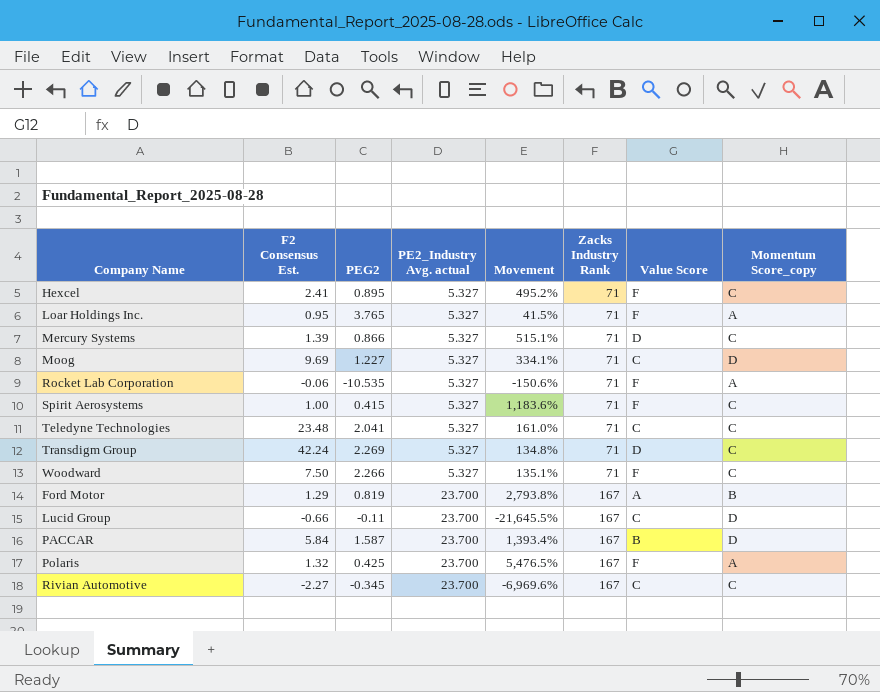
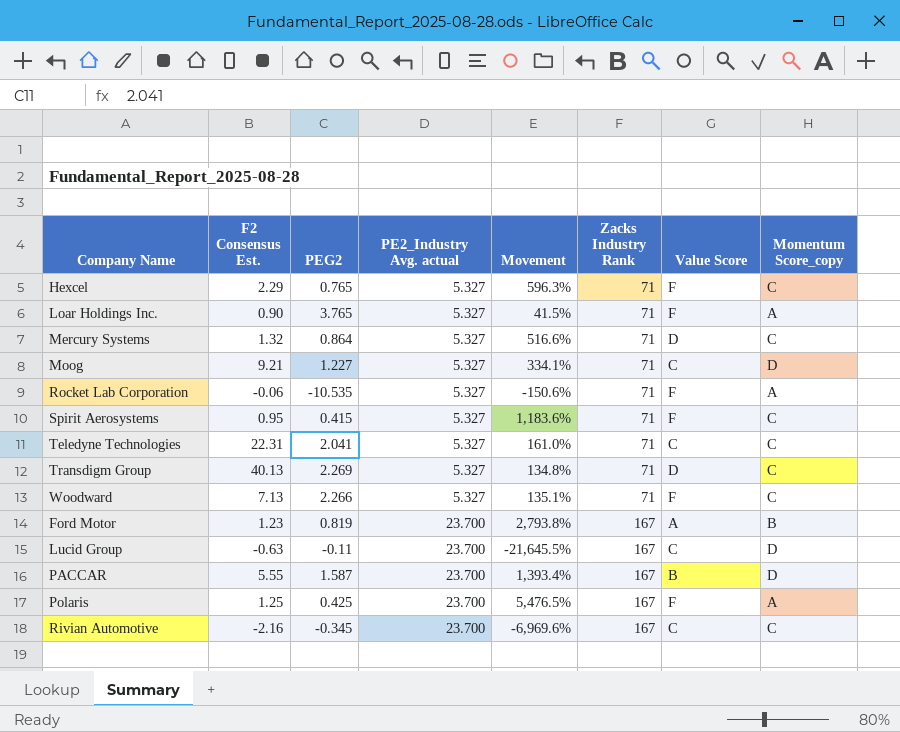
Hexcel | F2 Consensus Est.: 2.41 -> 2.29
Hexcel | PEG2: 0.895 -> 0.765
Hexcel | Movement: 495.2% -> 596.3%
Loar Holdings Inc. | F2 Consensus Est.: 0.95 -> 0.90
Mercury Systems | F2 Consensus Est.: 1.39 -> 1.32
Mercury Systems | PEG2: 0.866 -> 0.864
Mercury Systems | Movement: 515.1% -> 516.6%
Moog | F2 Consensus Est.: 9.69 -> 9.21
Spirit Aerosystems | F2 Consensus Est.: 1.00 -> 0.95
Teledyne Technologies | F2 Consensus Est.: 23.48 -> 22.31
Transdigm Group | F2 Consensus Est.: 42.24 -> 40.13
Woodward | F2 Consensus Est.: 7.50 -> 7.13
Ford Motor | F2 Consensus Est.: 1.29 -> 1.23
Lucid Group | F2 Consensus Est.: -0.66 -> -0.63
PACCAR | F2 Consensus Est.: 5.84 -> 5.55
Polaris | F2 Consensus Est.: 1.32 -> 1.25
Rivian Automotive | F2 Consensus Est.: -2.27 -> -2.16

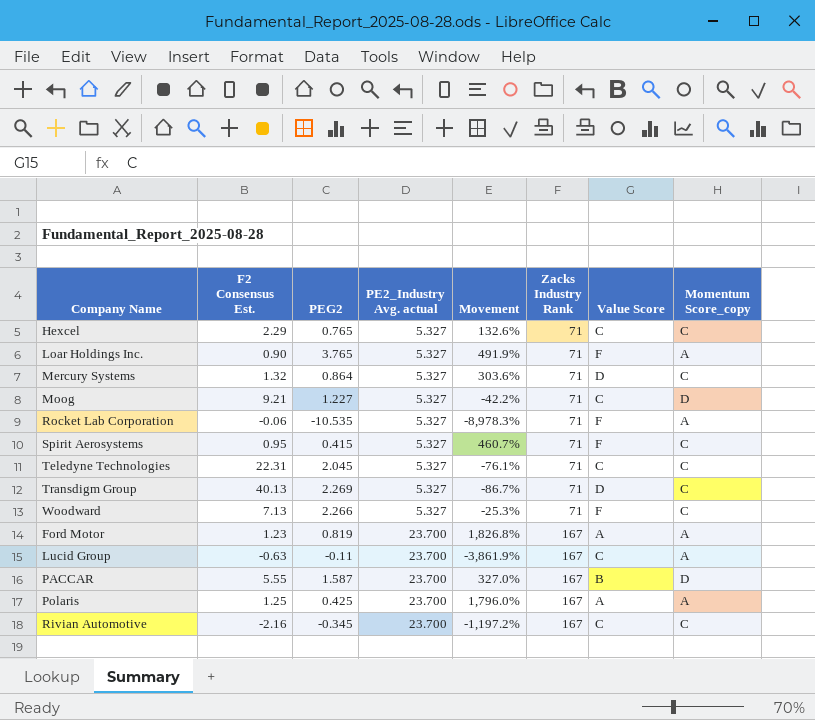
column Movement | formula: ([PE2_Industry Avg. actual] - [PEG2]) / [PEG2] -> ([PE2_Industry Avg. actual] - [F2 Consensus Est.]) / [F2 Consensus Est.]
Hexcel | Value Score: F -> C
Teledyne Technologies | PEG2: 2.041 -> 2.045
Ford Motor | Momentum Score_copy: B -> A
Lucid Group | Momentum Score_copy: D -> A
Polaris | Value Score: F -> A

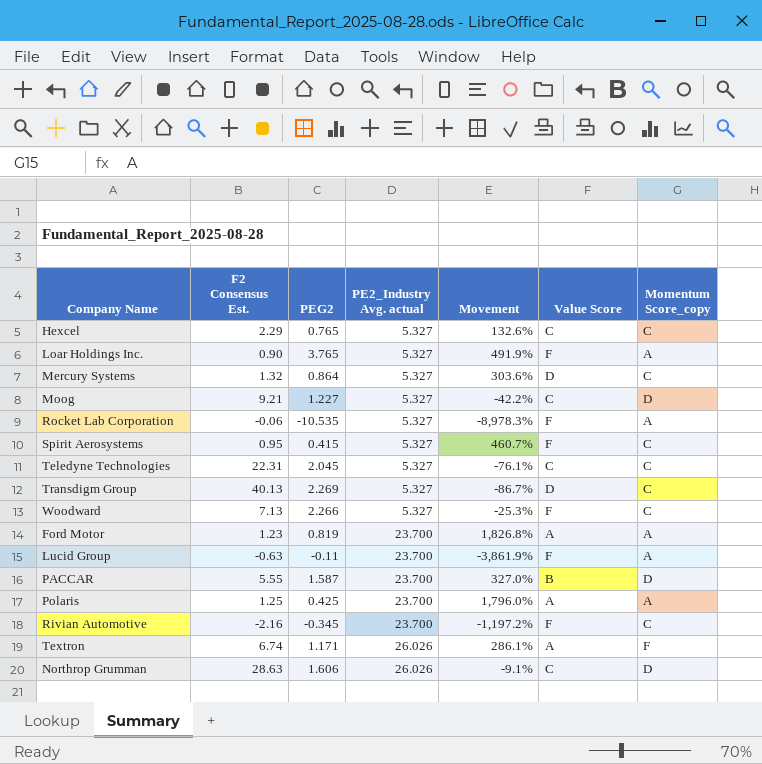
column Zacks Industry Rank | position: 6 -> none
Lucid Group | Value Score: C -> F
Rivian Automotive | Value Score: C -> F
row Textron: none -> 6.74 | 1.171 | 26.026 | 286.1% | A | F
row Northrop Grumman: none -> 28.63 | 1.606 | 26.026 | -9.1% | C | D

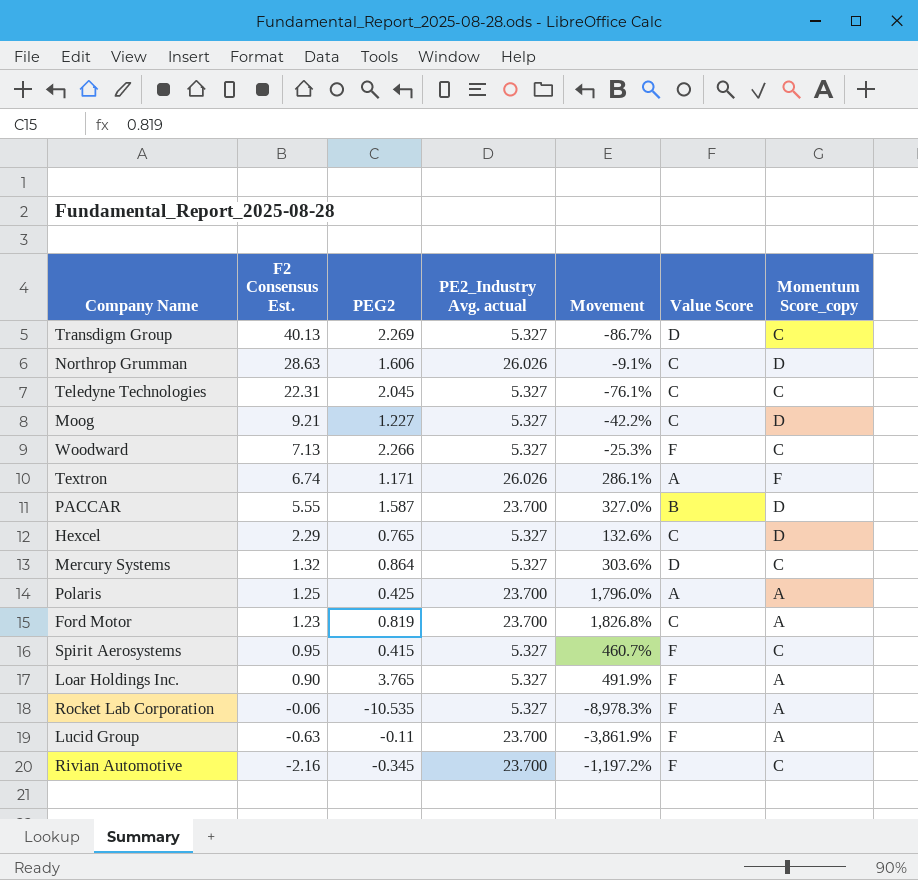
row order: PE2_Industry Avg. actual ascending -> F2 Consensus Est. descending
Hexcel | Momentum Score_copy: C -> D
Ford Motor | Value Score: A -> C

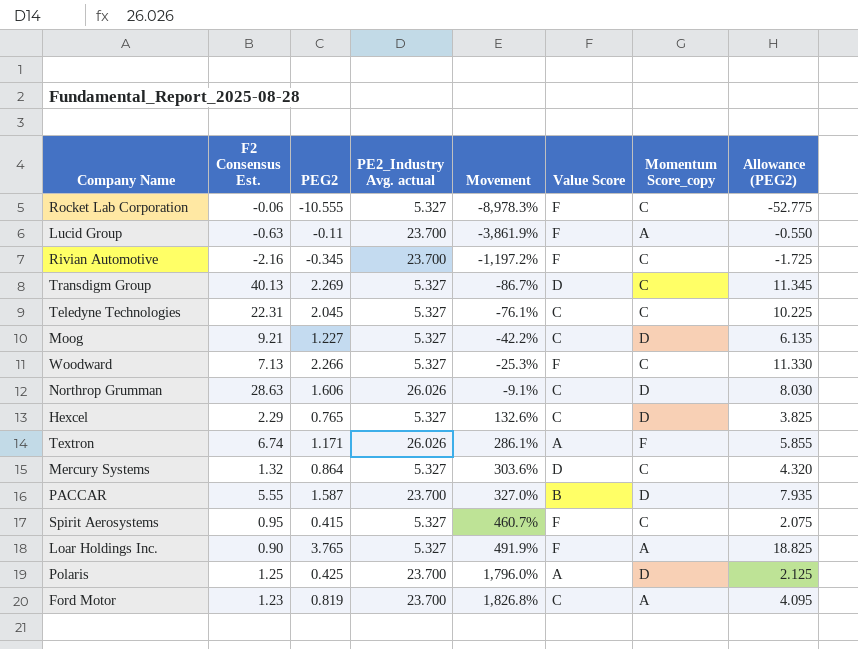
row order: F2 Consensus Est. descending -> Movement ascending
column Allowance (PEG2) | formula: none -> [PEG2] * 5
Rocket Lab Corporation | PEG2: -10.535 -> -10.555
Rocket Lab Corporation | Momentum Score_copy: A -> C
Polaris | Momentum Score_copy: A -> D

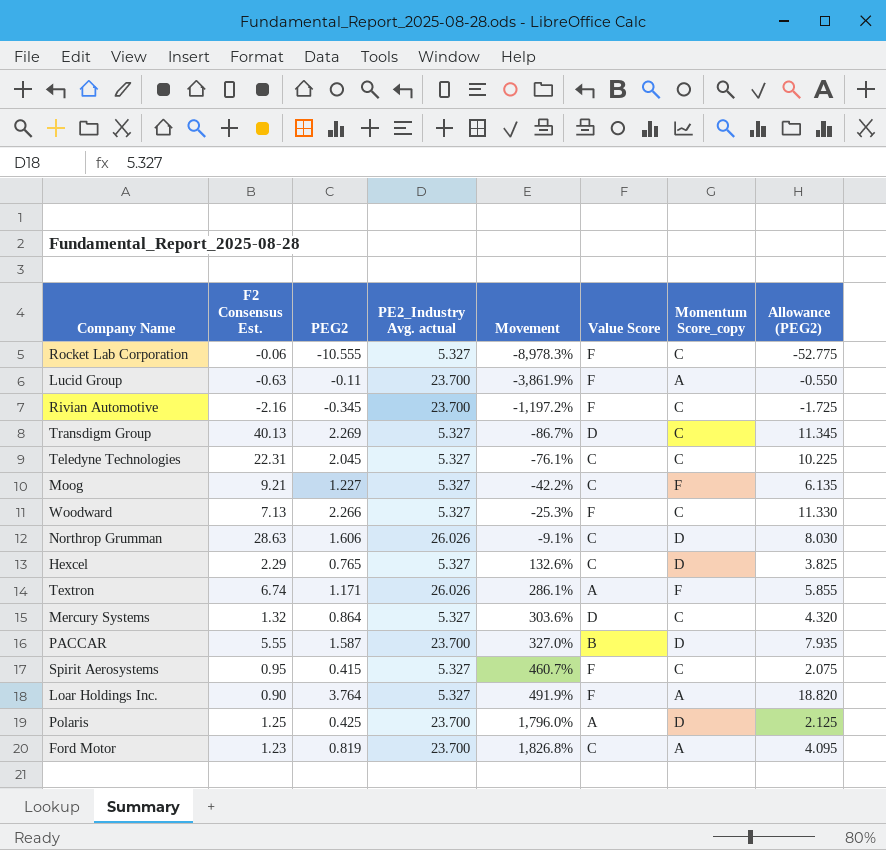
Moog | Momentum Score_copy: D -> F
Loar Holdings Inc. | PEG2: 3.765 -> 3.764
Loar Holdings Inc. | Allowance (PEG2): 18.825 -> 18.820

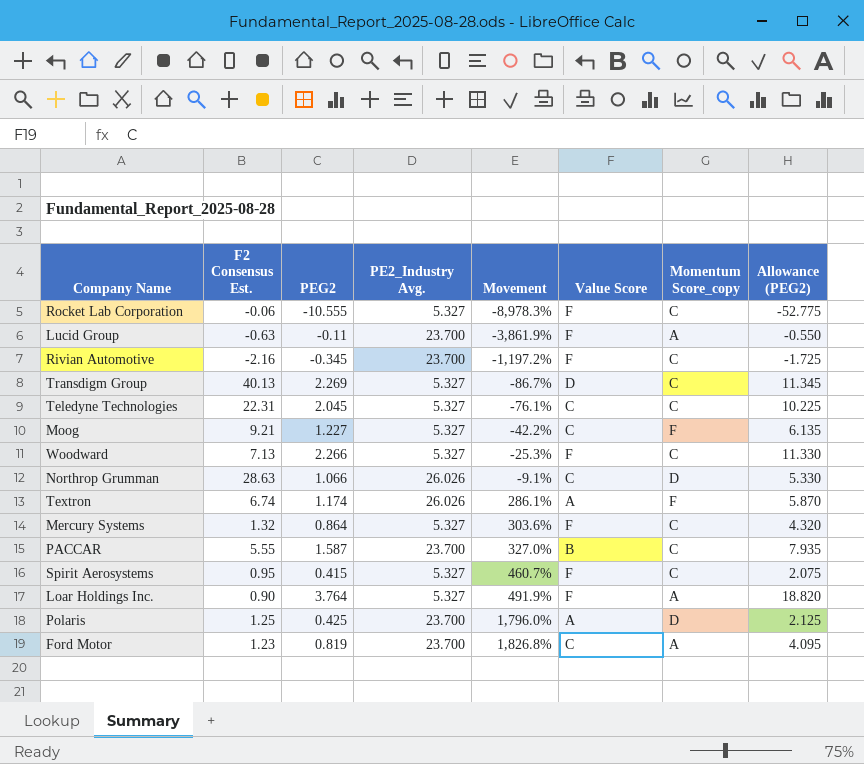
column name: PE2_Industry Avg. actual -> PE2_Industry Avg.
row Hexcel: 2.29 | 0.765 | 5.327 | 132.6% | C | D | 3.825 -> none
Northrop Grumman | PEG2: 1.606 -> 1.066
Northrop Grumman | Allowance (PEG2): 8.030 -> 5.330
Textron | PEG2: 1.171 -> 1.174
Textron | Allowance (PEG2): 5.855 -> 5.870
Mercury Systems | Value Score: D -> F
PACCAR | Momentum Score_copy: D -> C

